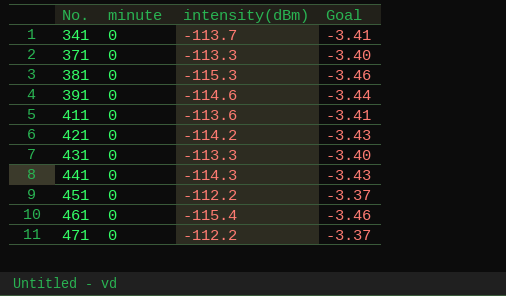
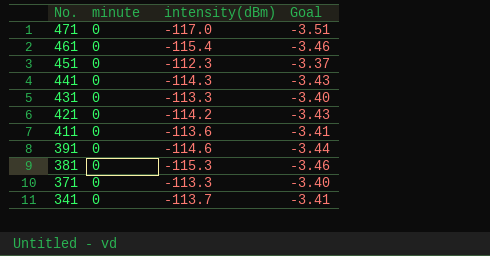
row order: No. ascending -> No. descending
471 | intensity(dBm): -112.2 -> -117.0
471 | Goal: -3.37 -> -3.51
451 | intensity(dBm): -112.2 -> -112.3

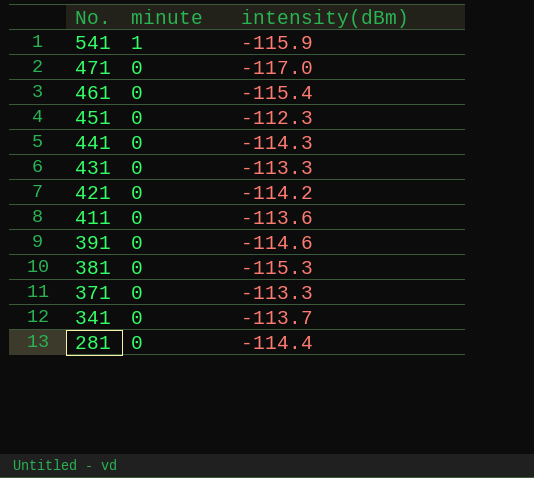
column Goal | formula: [intensity(dBm)] * 0.03 -> none
row 541: none -> 1 | -115.9
row 281: none -> 0 | -114.4

